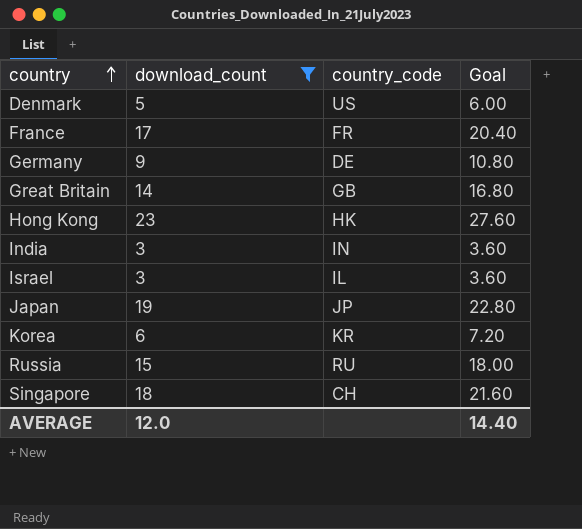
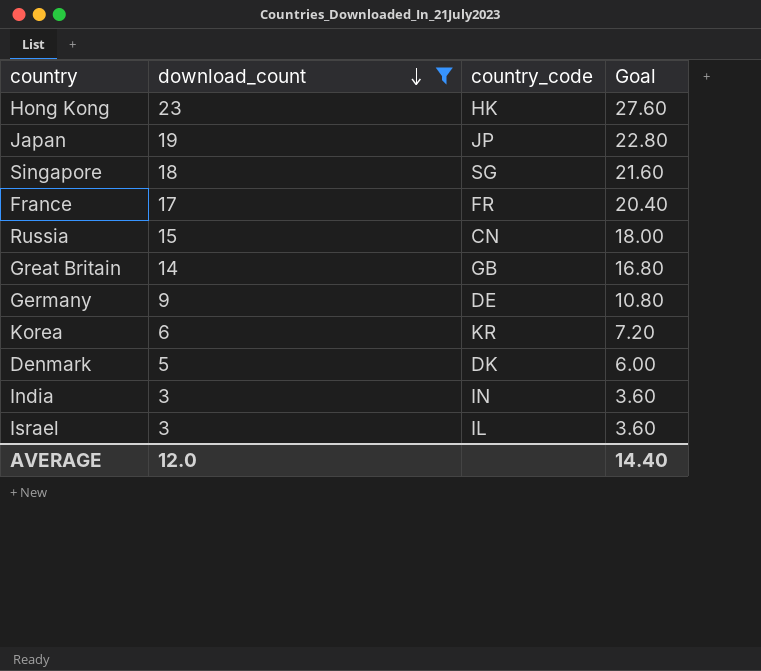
row order: country ascending -> download_count descending
Singapore | country_code: CH -> SG
Russia | country_code: RU -> CN
Denmark | country_code: US -> DK

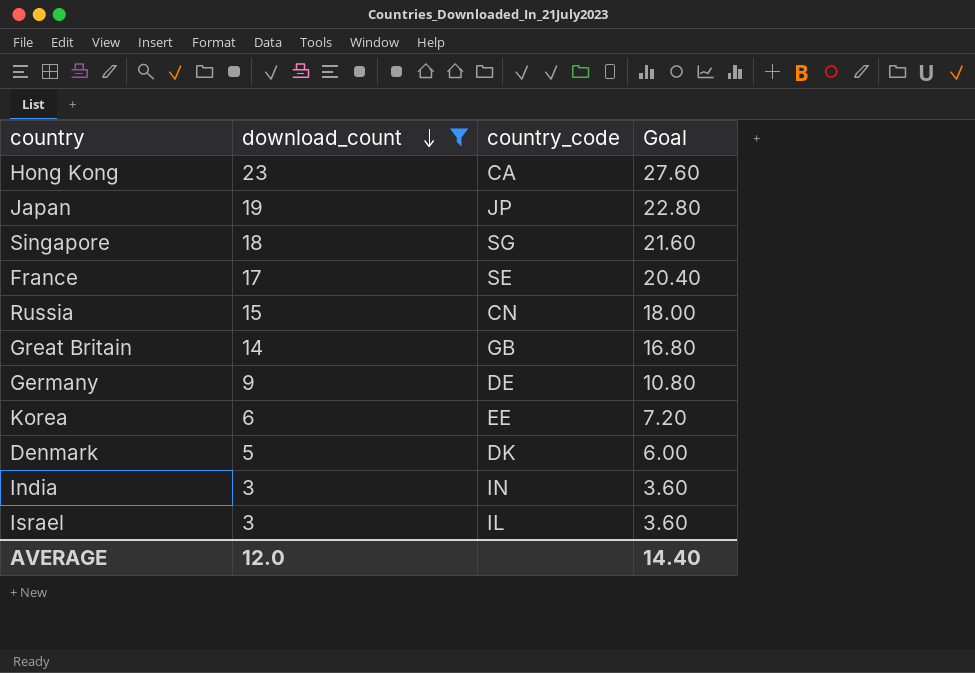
Hong Kong | country_code: HK -> CA
France | country_code: FR -> SE
Korea | country_code: KR -> EE

